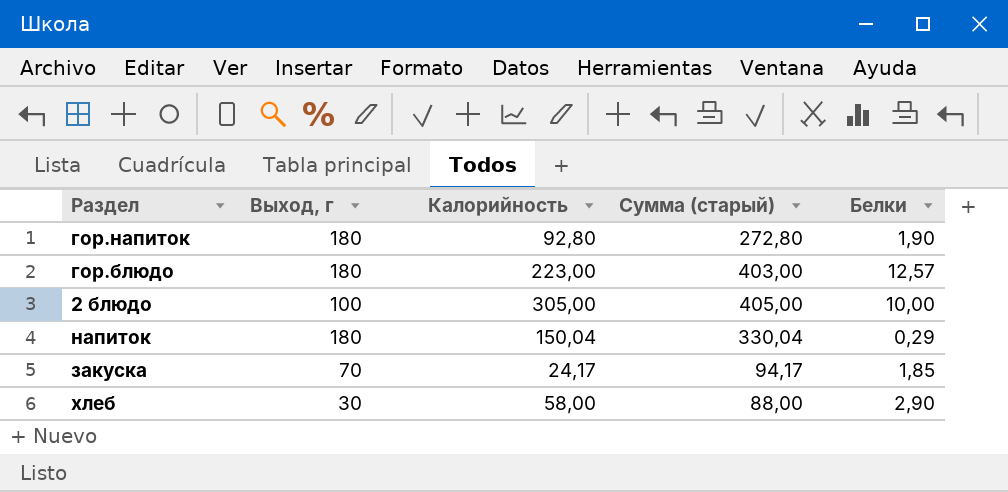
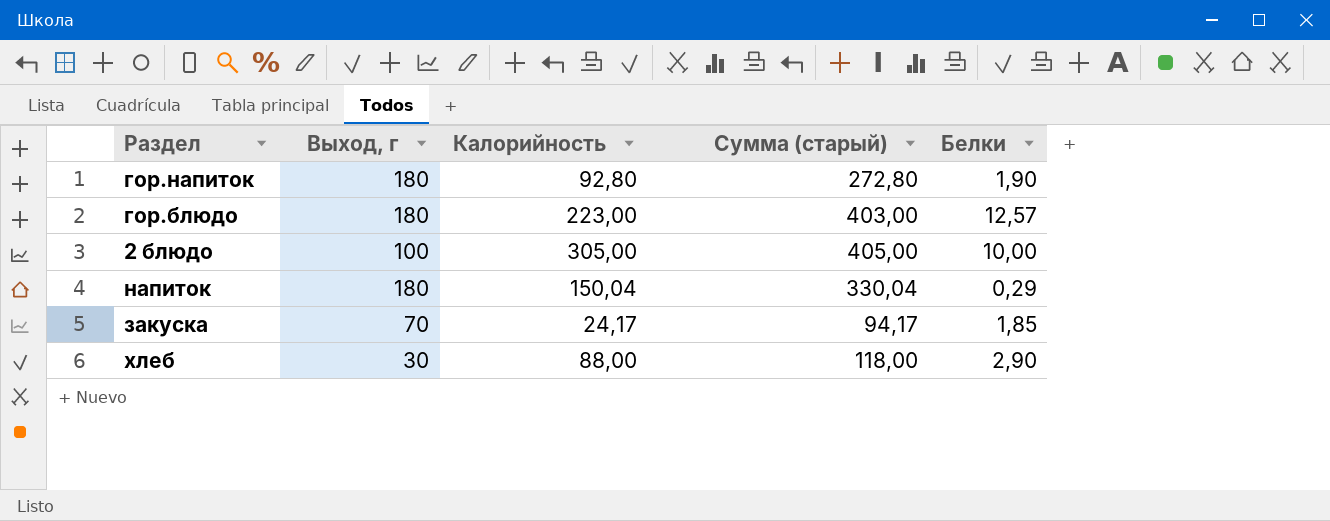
хлеб | Калорийность: 58,00 -> 88,00
хлеб | Сумма (старый): 88,00 -> 118,00

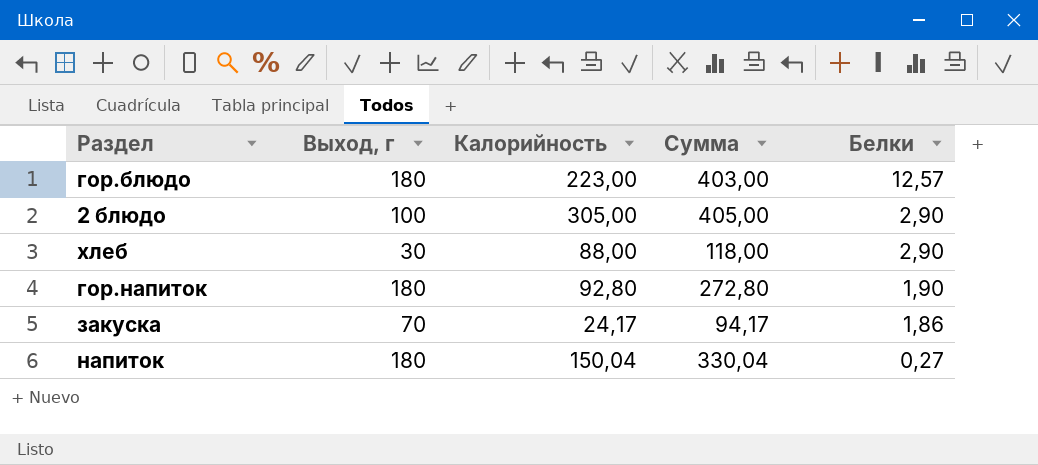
row order: none -> Белки descending
column name: Сумма (старый) -> Сумма
2 блюдо | Белки: 10,00 -> 2,90
закуска | Белки: 1,85 -> 1,86
напиток | Белки: 0,29 -> 0,27

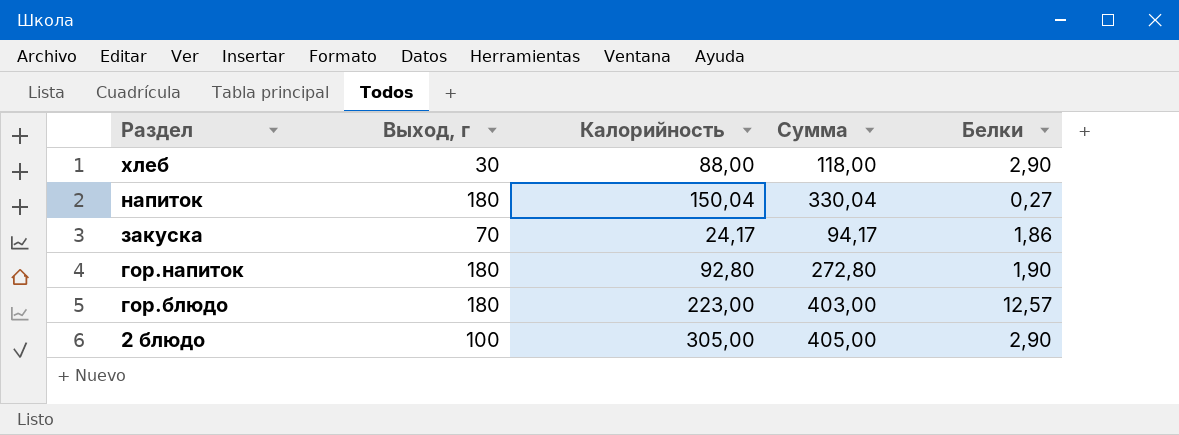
row order: Белки descending -> Раздел descending

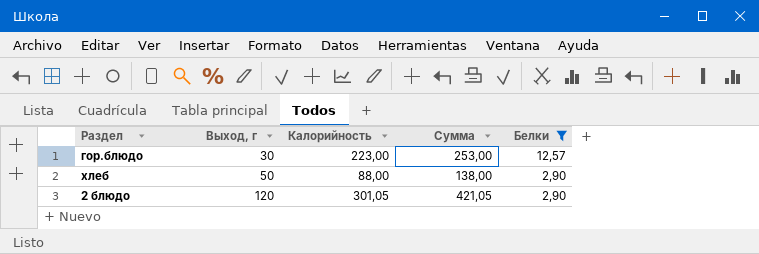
filter: none -> Белки >= 2,90
row order: Раздел descending -> Выход, г ascending
гор.блюдо | Выход, г: 180 -> 30
гор.блюдо | Сумма: 403,00 -> 253,00
хлеб | Выход, г: 30 -> 50
хлеб | Сумма: 118,00 -> 138,00
2 блюдо | Выход, г: 100 -> 120
2 блюдо | Калорийность: 305,00 -> 301,05
2 блюдо | Сумма: 405,00 -> 421,05

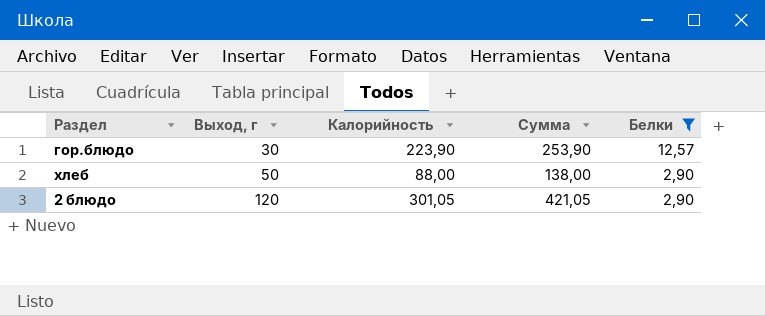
гор.блюдо | Калорийность: 223,00 -> 223,90
гор.блюдо | Сумма: 253,00 -> 253,90

